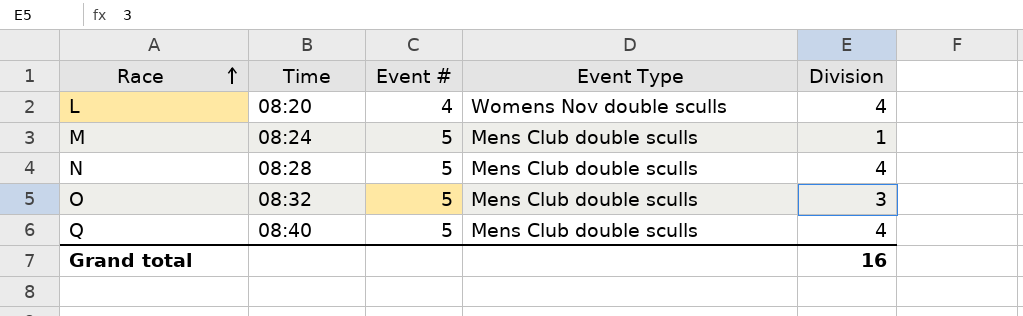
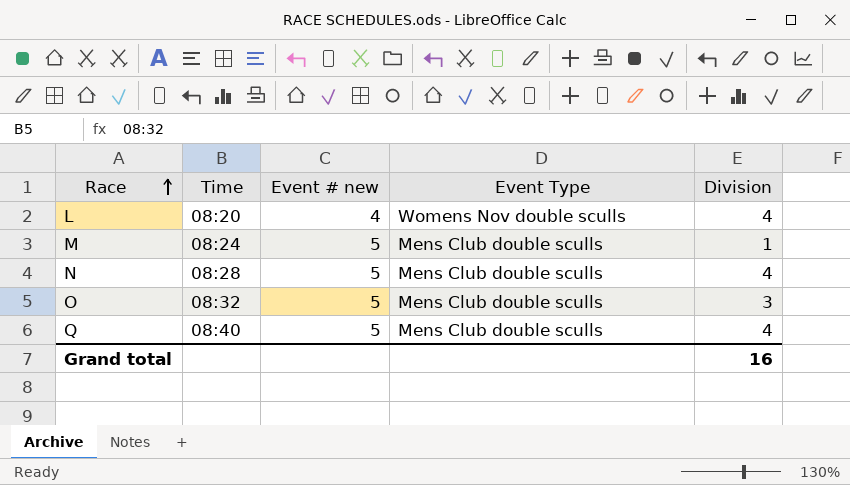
column name: Event # -> Event # new

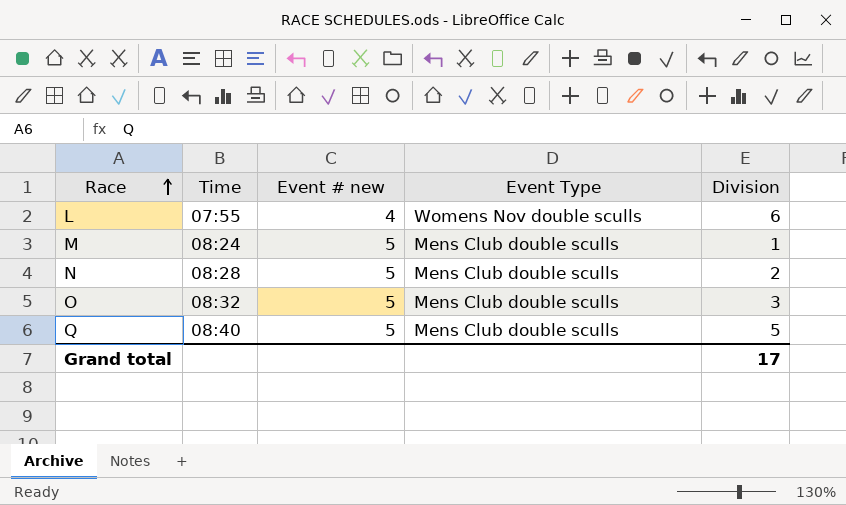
L | Time: 08:20 -> 07:55
L | Division: 4 -> 6
N | Division: 4 -> 2
Q | Division: 4 -> 5
Grand total | Division: 16 -> 17

